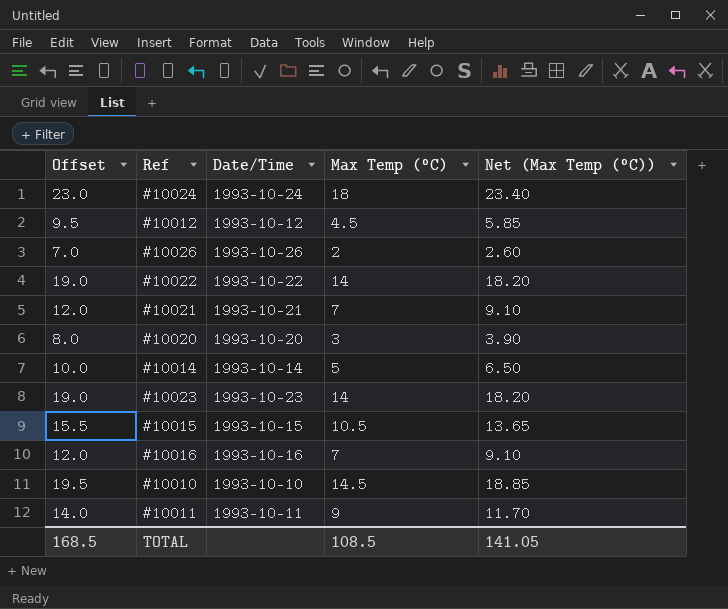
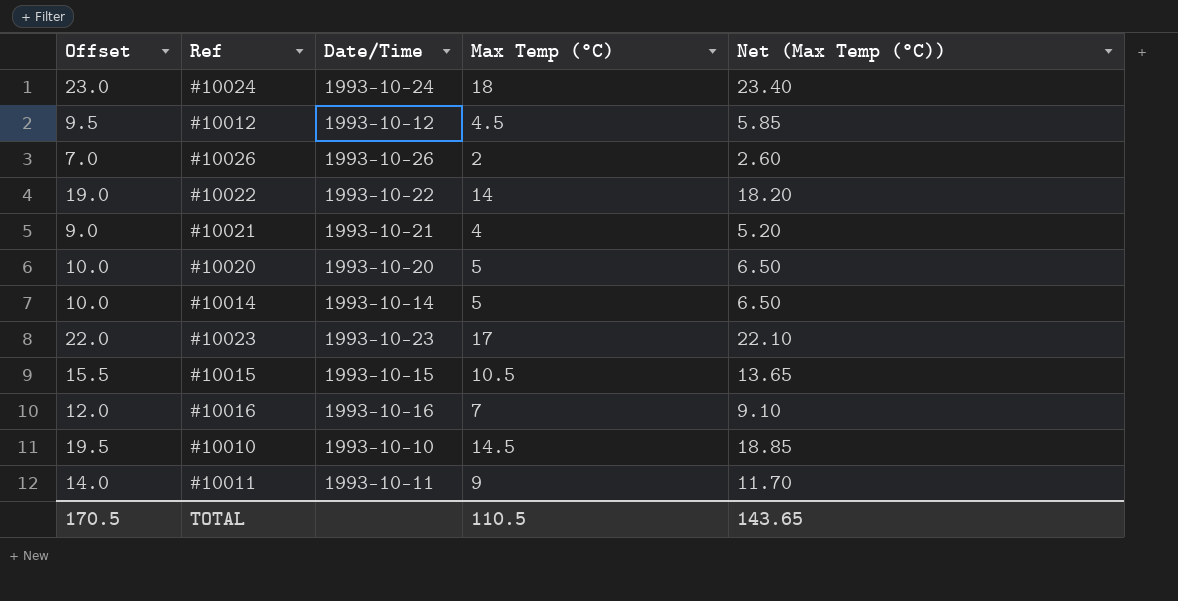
#10021 | Offset: 12.0 -> 9.0
#10021 | Max Temp (°C): 7 -> 4
#10021 | Net (Max Temp (°C)): 9.10 -> 5.20
#10020 | Offset: 8.0 -> 10.0
#10020 | Max Temp (°C): 3 -> 5
#10020 | Net (Max Temp (°C)): 3.90 -> 6.50
#10023 | Offset: 19.0 -> 22.0
#10023 | Max Temp (°C): 14 -> 17
#10023 | Net (Max Temp (°C)): 18.20 -> 22.10
TOTAL | Offset: 168.5 -> 170.5
TOTAL | Max Temp (°C): 108.5 -> 110.5
TOTAL | Net (Max Temp (°C)): 141.05 -> 143.65

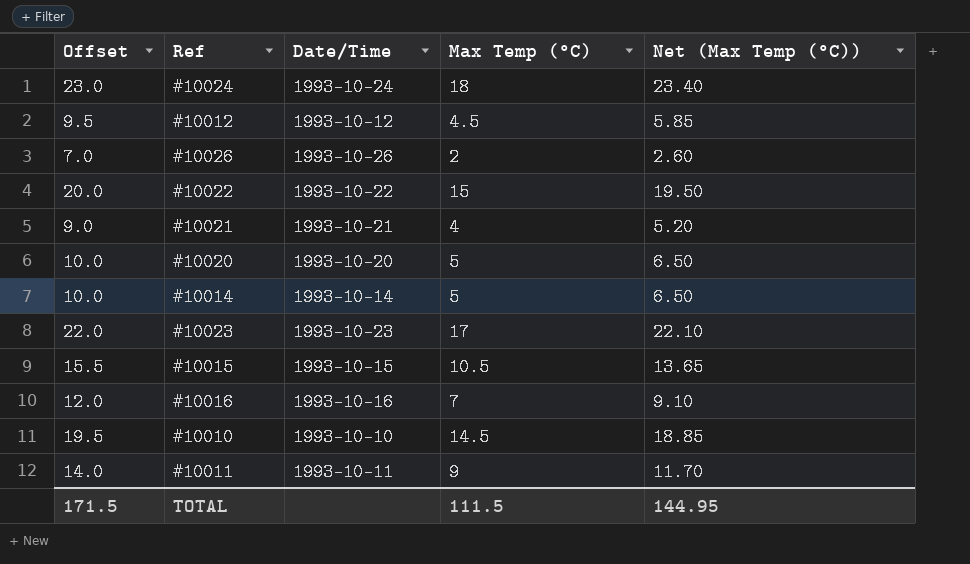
#10022 | Offset: 19.0 -> 20.0
#10022 | Max Temp (°C): 14 -> 15
#10022 | Net (Max Temp (°C)): 18.20 -> 19.50
TOTAL | Offset: 170.5 -> 171.5
TOTAL | Max Temp (°C): 110.5 -> 111.5
TOTAL | Net (Max Temp (°C)): 143.65 -> 144.95

